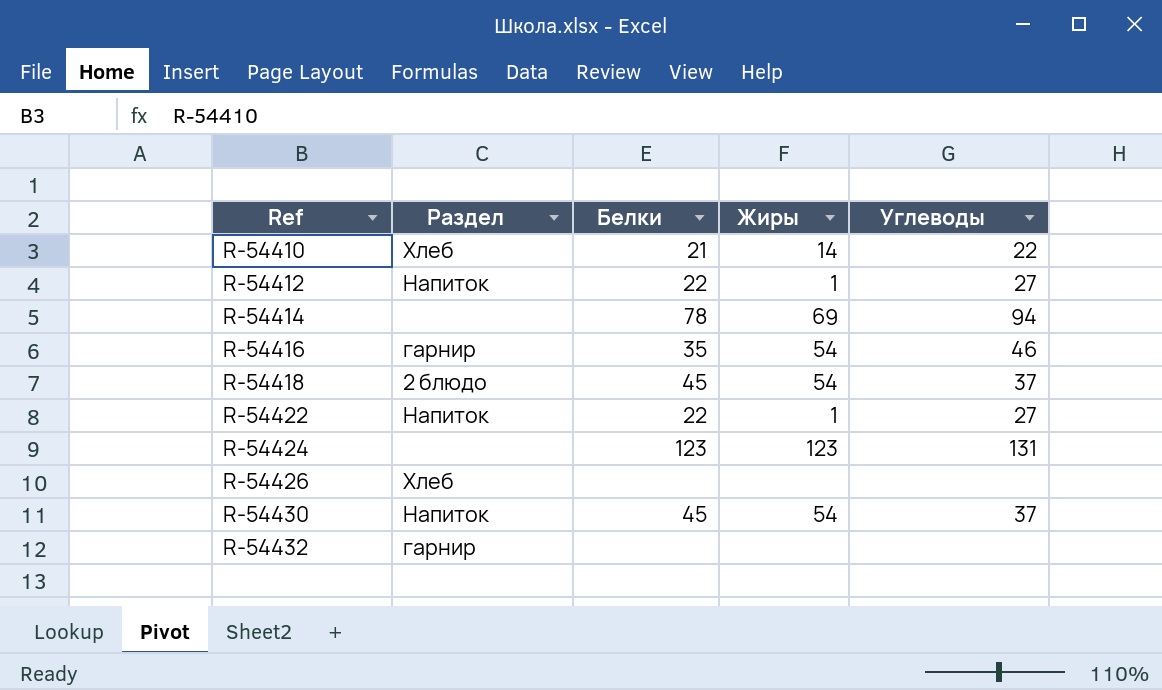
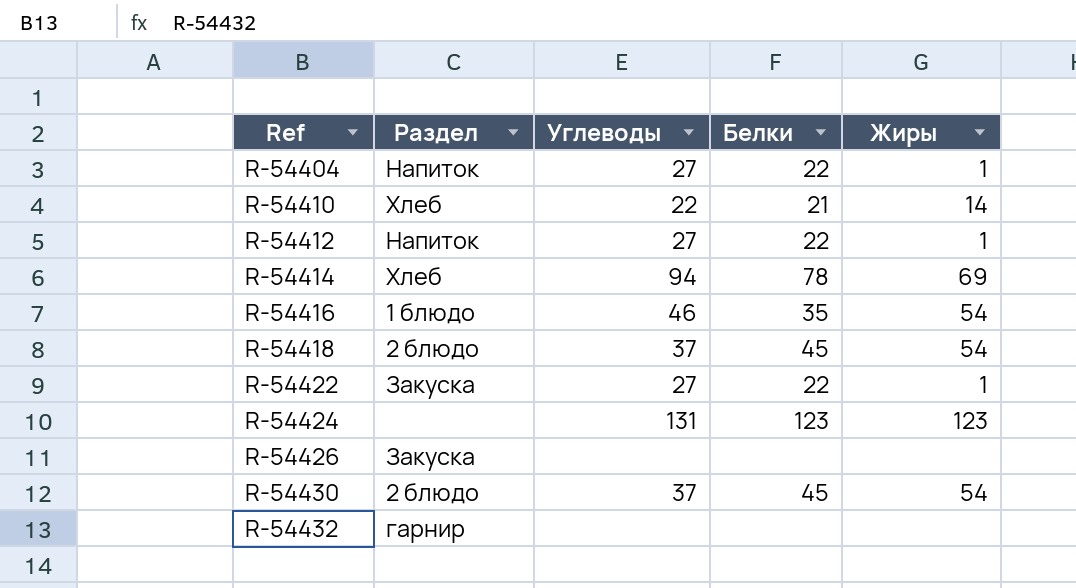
column Углеводы | position: 5 -> 3
row R-54404: none -> Напиток | 27 | 22 | 1
R-54414 | Раздел: none -> Хлеб
R-54416 | Раздел: гарнир -> 1 блюдо
R-54422 | Раздел: Напиток -> Закуска
R-54426 | Раздел: Хлеб -> Закуска
R-54430 | Раздел: Напиток -> 2 блюдо

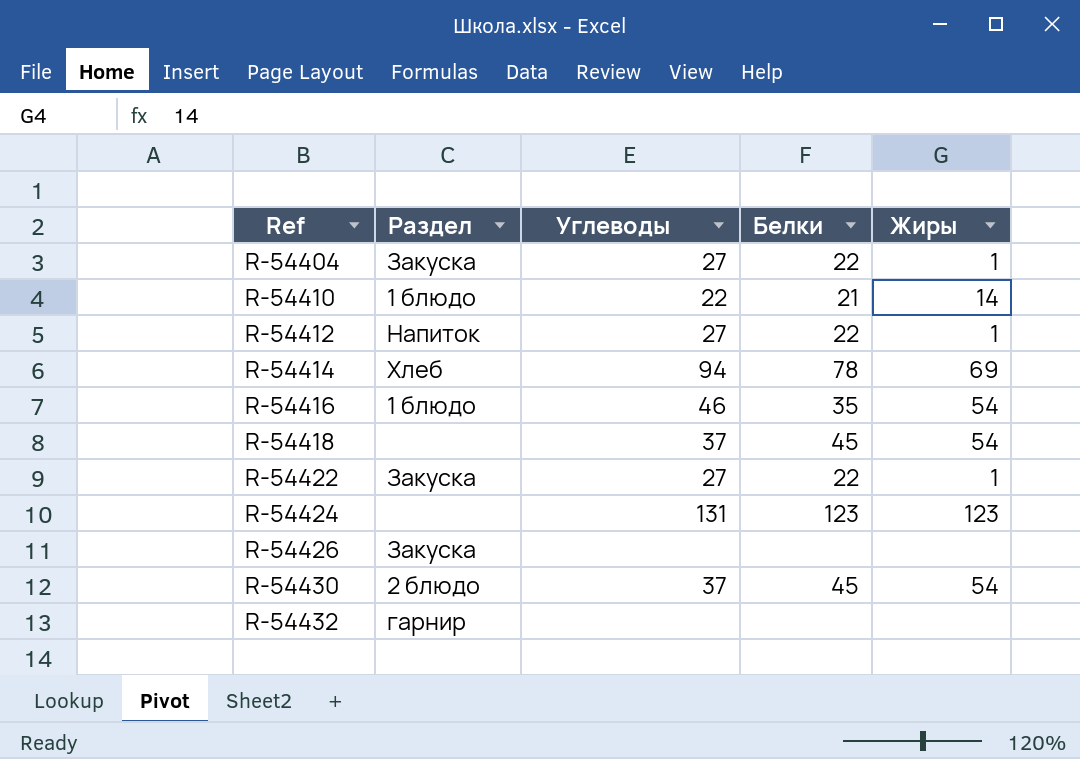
R-54404 | Раздел: Напиток -> Закуска
R-54410 | Раздел: Хлеб -> 1 блюдо
R-54418 | Раздел: 2 блюдо -> none

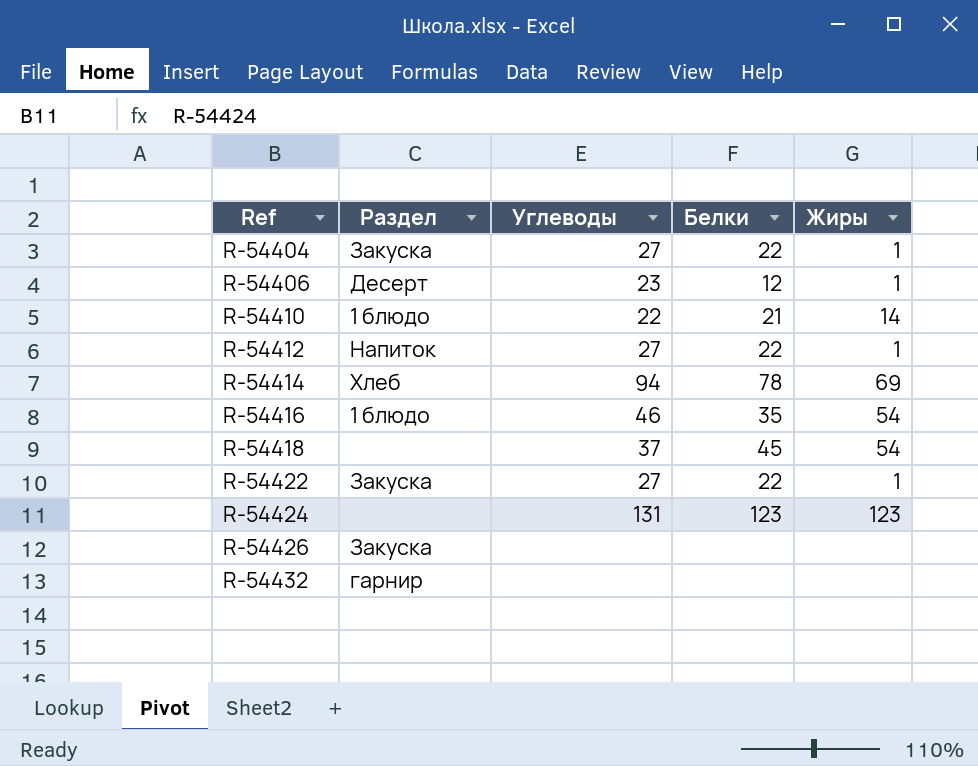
row R-54430: 2 блюдо | 37 | 45 | 54 -> none
row R-54406: none -> Десерт | 23 | 12 | 1

